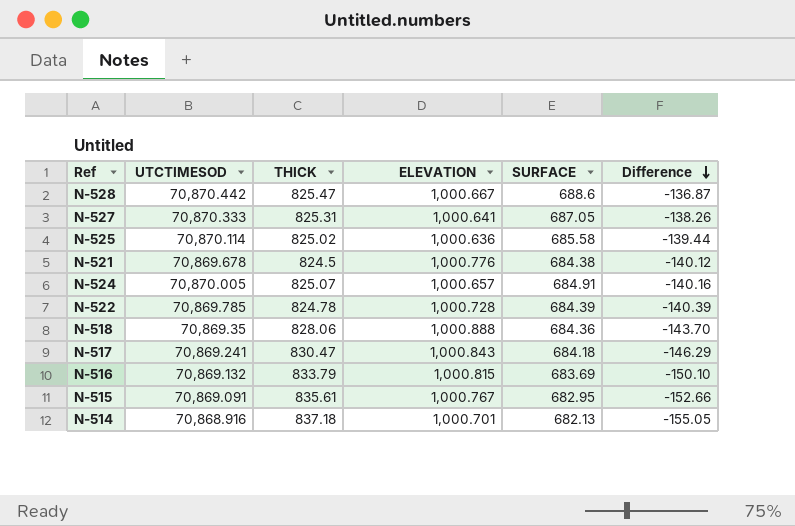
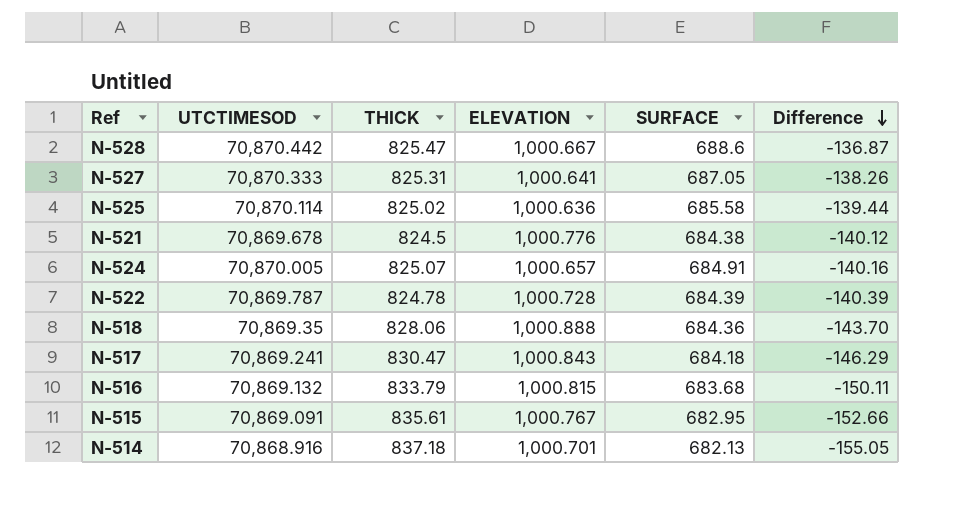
N-522 | UTCTIMESOD: 70,869.785 -> 70,869.787
N-516 | SURFACE: 683.69 -> 683.68
N-516 | Difference: -150.10 -> -150.11

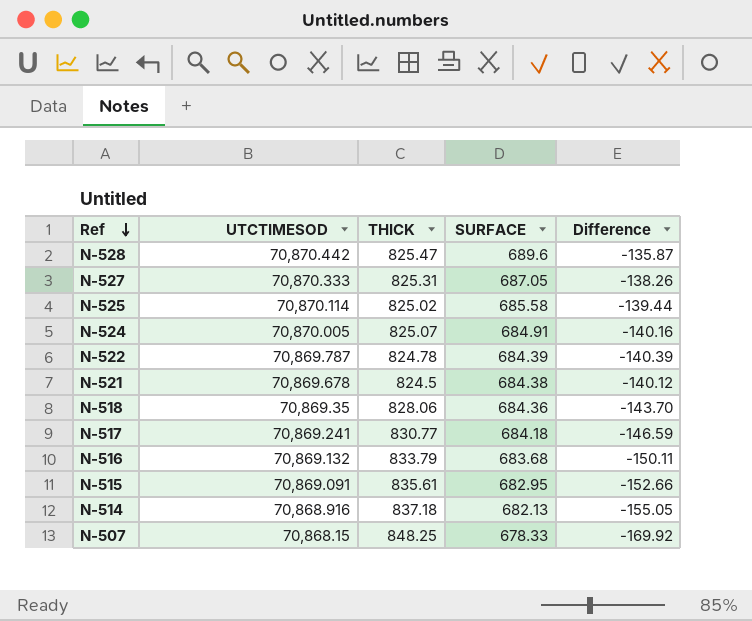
row order: Difference descending -> Ref descending
column ELEVATION | position: 4 -> none
N-528 | SURFACE: 688.6 -> 689.6
N-528 | Difference: -136.87 -> -135.87
N-517 | THICK: 830.47 -> 830.77
N-517 | Difference: -146.29 -> -146.59
row N-507: none -> 70,868.15 | 848.25 | 678.33 | -169.92

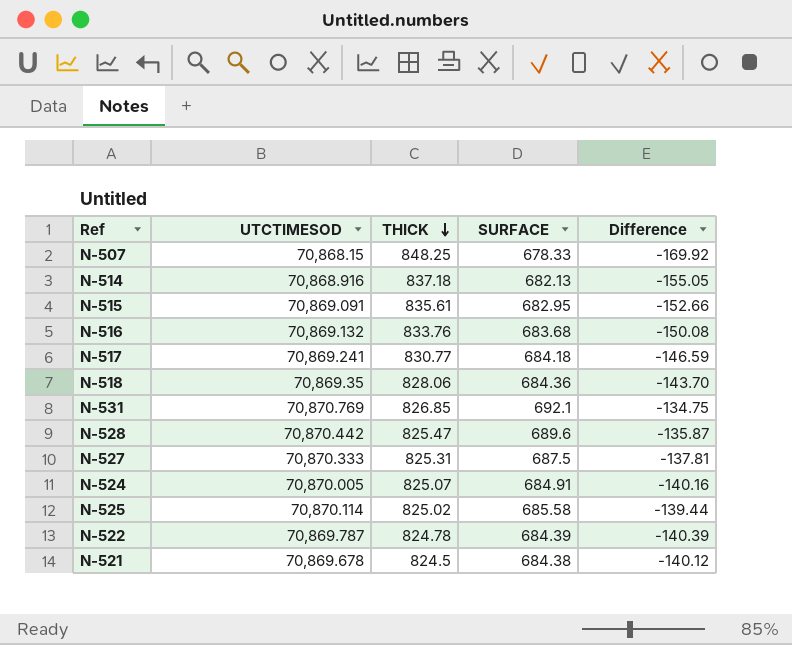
row order: Ref descending -> THICK descending
N-516 | THICK: 833.79 -> 833.76
N-516 | Difference: -150.11 -> -150.08
row N-531: none -> 70,870.769 | 826.85 | 692.1 | -134.75
N-527 | SURFACE: 687.05 -> 687.5
N-527 | Difference: -138.26 -> -137.81

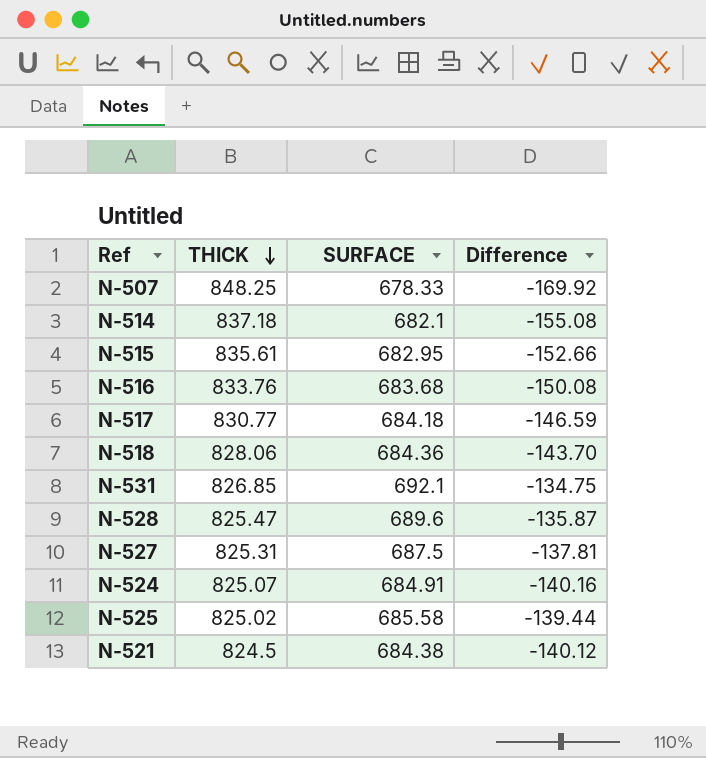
column UTCTIMESOD | position: 2 -> none
row N-522: 70,869.787 | 824.78 | 684.39 | -140.39 -> none
N-514 | SURFACE: 682.13 -> 682.1
N-514 | Difference: -155.05 -> -155.08

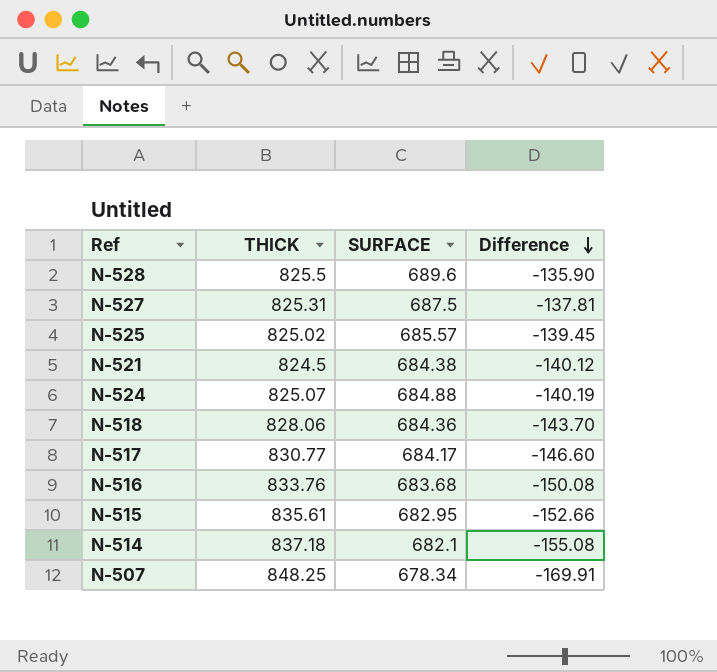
row order: THICK descending -> Difference descending
row N-531: 826.85 | 692.1 | -134.75 -> none
N-528 | THICK: 825.47 -> 825.5
N-528 | Difference: -135.87 -> -135.90
N-525 | SURFACE: 685.58 -> 685.57
N-525 | Difference: -139.44 -> -139.45
N-524 | SURFACE: 684.91 -> 684.88
N-524 | Difference: -140.16 -> -140.19
N-517 | SURFACE: 684.18 -> 684.17
N-517 | Difference: -146.59 -> -146.60
N-507 | SURFACE: 678.33 -> 678.34
N-507 | Difference: -169.92 -> -169.91

